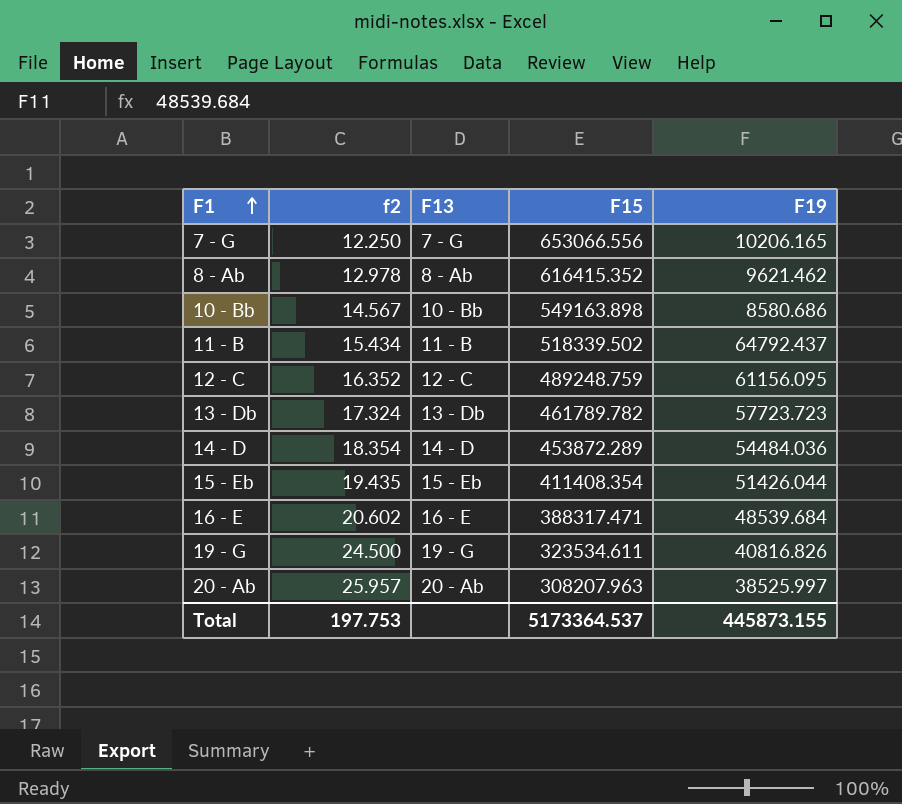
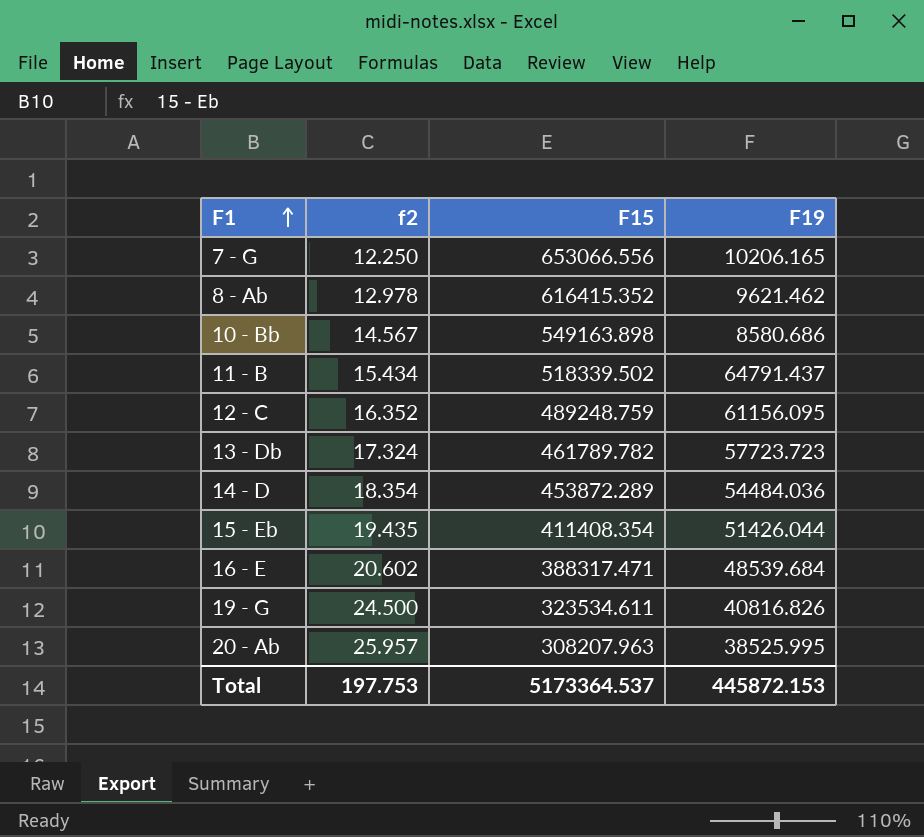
column F13 | position: 3 -> none
11 - B | F19: 64792.437 -> 64791.437
20 - Ab | F19: 38525.997 -> 38525.995
Total | F19: 445873.155 -> 445872.153

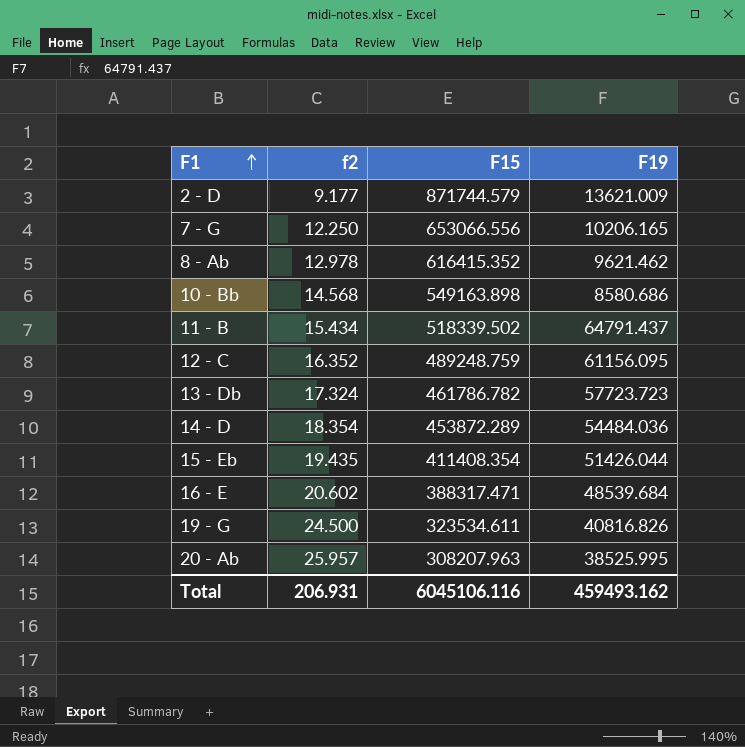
row 2 - D: none -> 9.177 | 871744.579 | 13621.009
10 - Bb | f2: 14.567 -> 14.568
13 - Db | F15: 461789.782 -> 461786.782
Total | f2: 197.753 -> 206.931
Total | F15: 5173364.537 -> 6045106.116
Total | F19: 445872.153 -> 459493.162

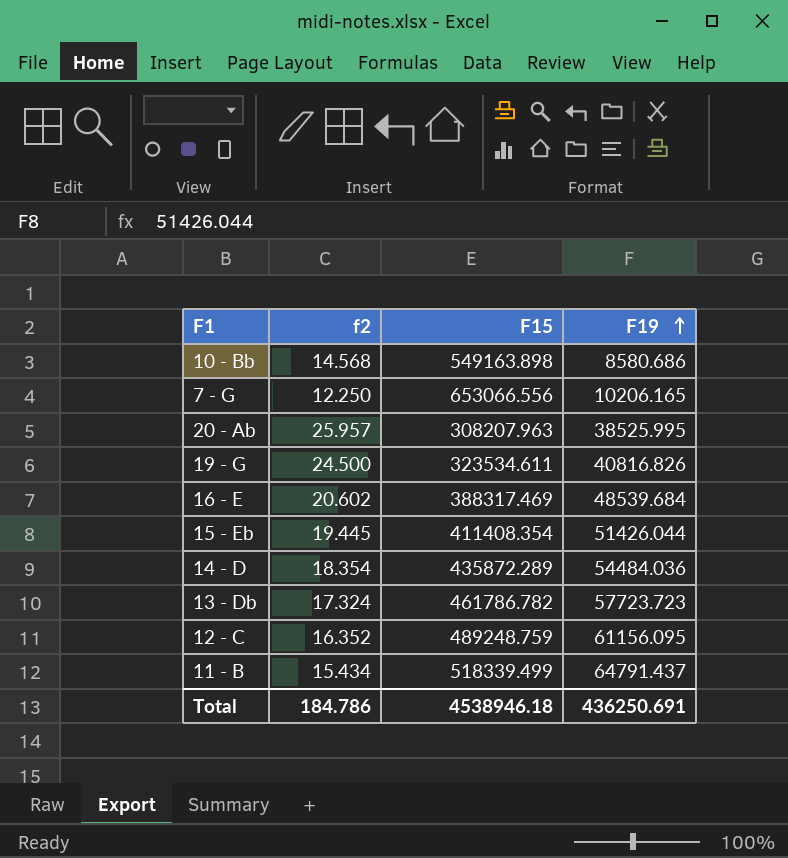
row order: F1 ascending -> F19 ascending
row 2 - D: 9.177 | 871744.579 | 13621.009 -> none
row 8 - Ab: 12.978 | 616415.352 | 9621.462 -> none
16 - E | F15: 388317.471 -> 388317.469
15 - Eb | f2: 19.435 -> 19.445
14 - D | F15: 453872.289 -> 435872.289
11 - B | F15: 518339.502 -> 518339.499
Total | f2: 206.931 -> 184.786
Total | F15: 6045106.116 -> 4538946.18
Total | F19: 459493.162 -> 436250.691

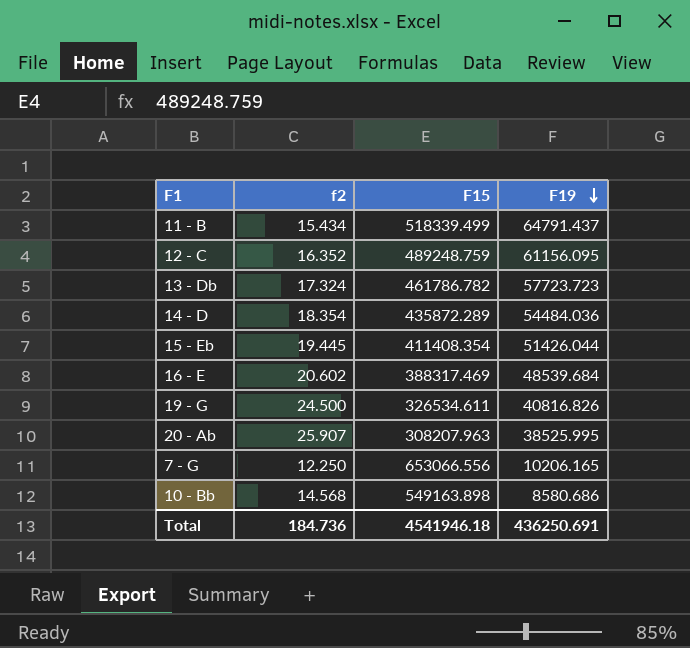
row order: F19 ascending -> F19 descending
19 - G | F15: 323534.611 -> 326534.611
20 - Ab | f2: 25.957 -> 25.907
Total | f2: 184.786 -> 184.736
Total | F15: 4538946.18 -> 4541946.18

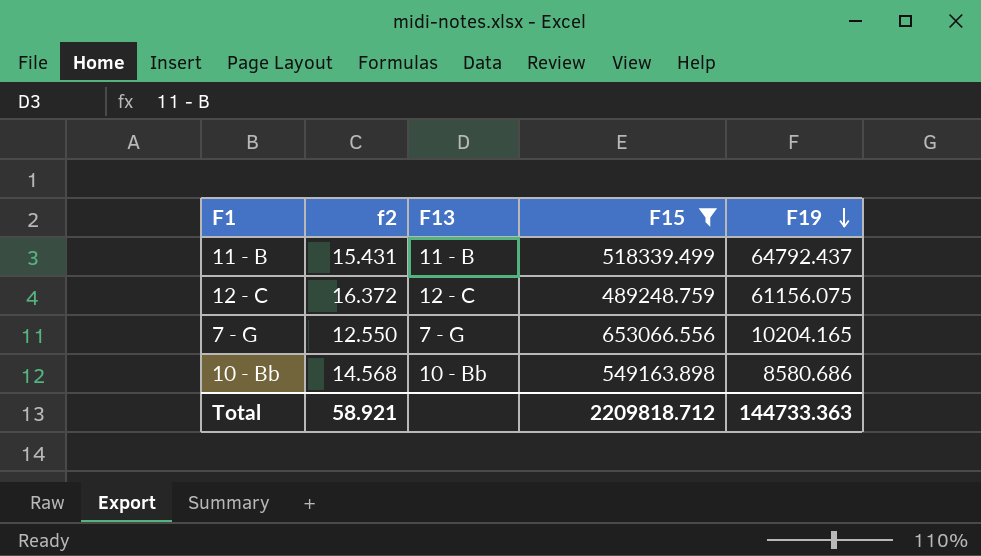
filter: none -> F15 >= 489248.759
column F13 | position: none -> 3
11 - B | f2: 15.434 -> 15.431
11 - B | F19: 64791.437 -> 64792.437
12 - C | f2: 16.352 -> 16.372
12 - C | F19: 61156.095 -> 61156.075
7 - G | f2: 12.250 -> 12.550
7 - G | F19: 10206.165 -> 10204.165
Total | f2: 184.736 -> 58.921
Total | F15: 4541946.18 -> 2209818.712
Total | F19: 436250.691 -> 144733.363

